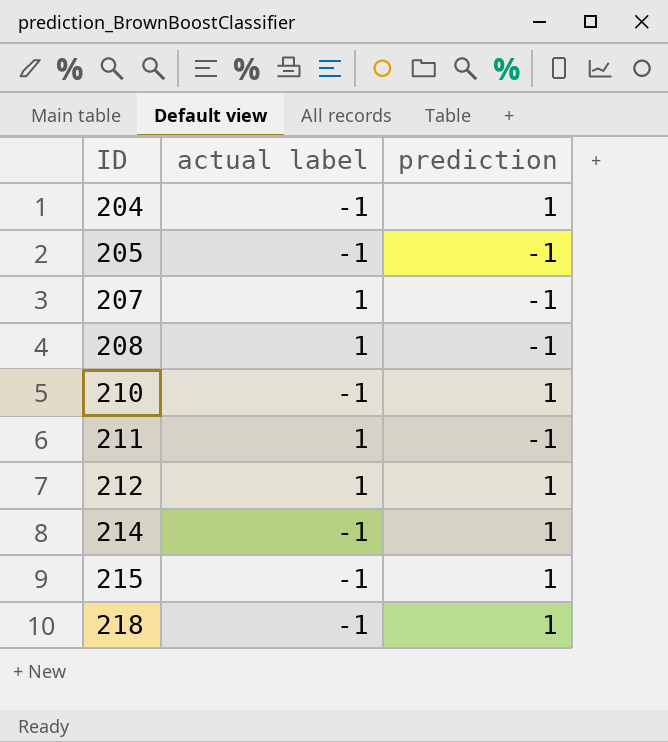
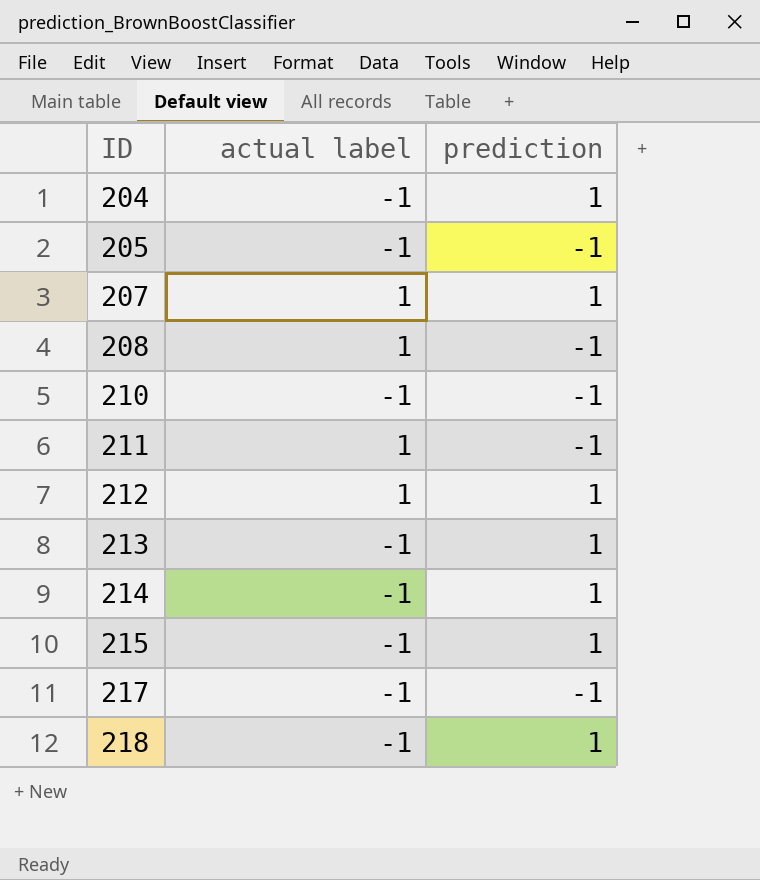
207 | prediction: -1 -> 1
210 | prediction: 1 -> -1
row 213: none -> -1 | 1
row 217: none -> -1 | -1

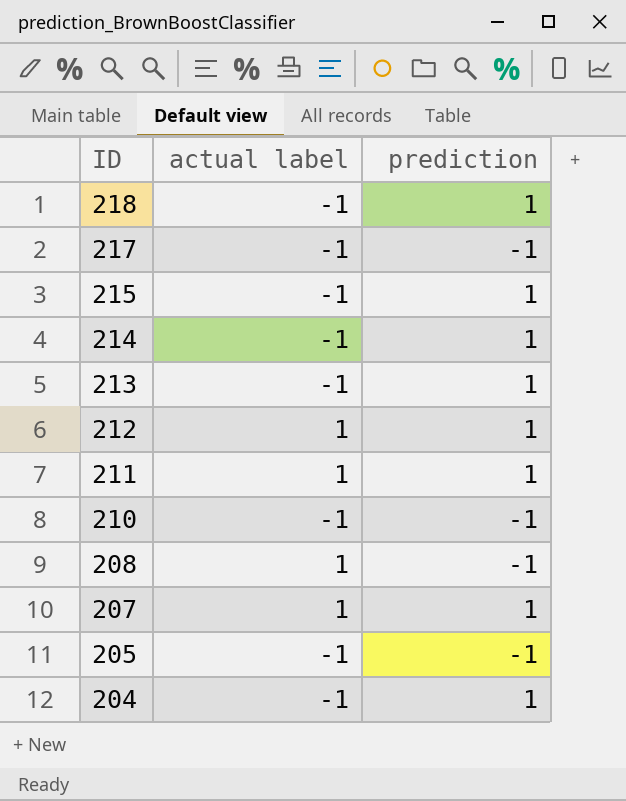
row order: ID ascending -> ID descending
211 | prediction: -1 -> 1

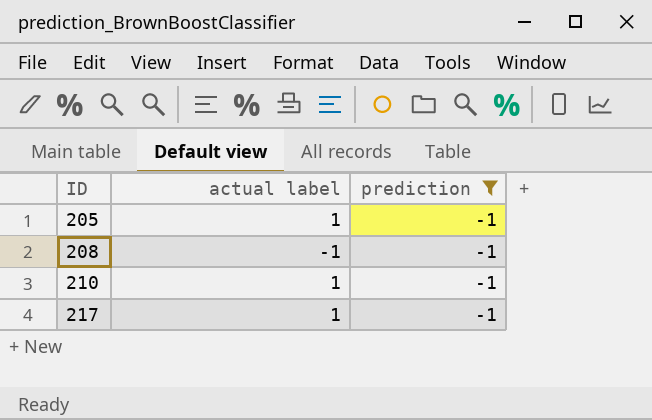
filter: none -> prediction = -1
row order: ID descending -> ID ascending
205 | actual label: -1 -> 1
208 | actual label: 1 -> -1
210 | actual label: -1 -> 1
217 | actual label: -1 -> 1

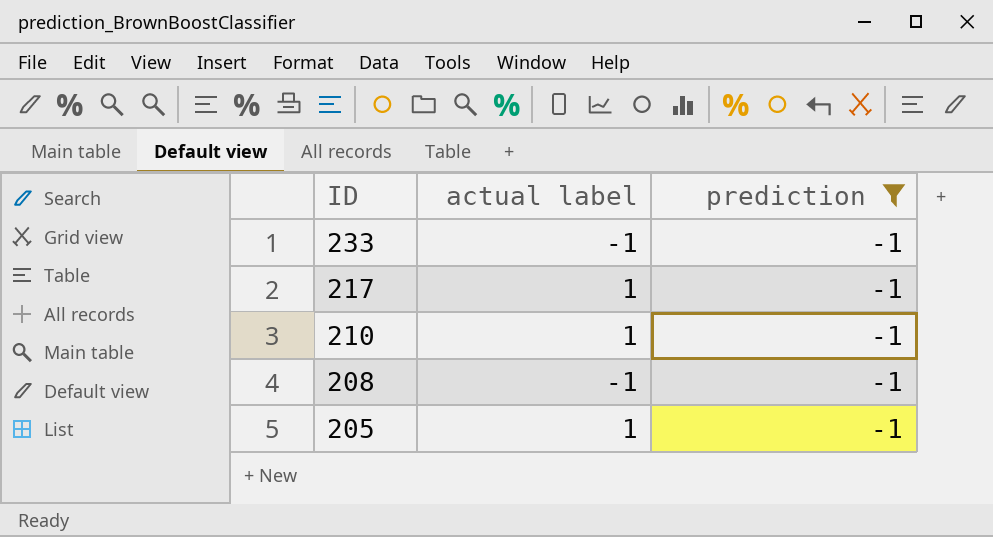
row order: ID ascending -> ID descending
row 233: none -> -1 | -1

